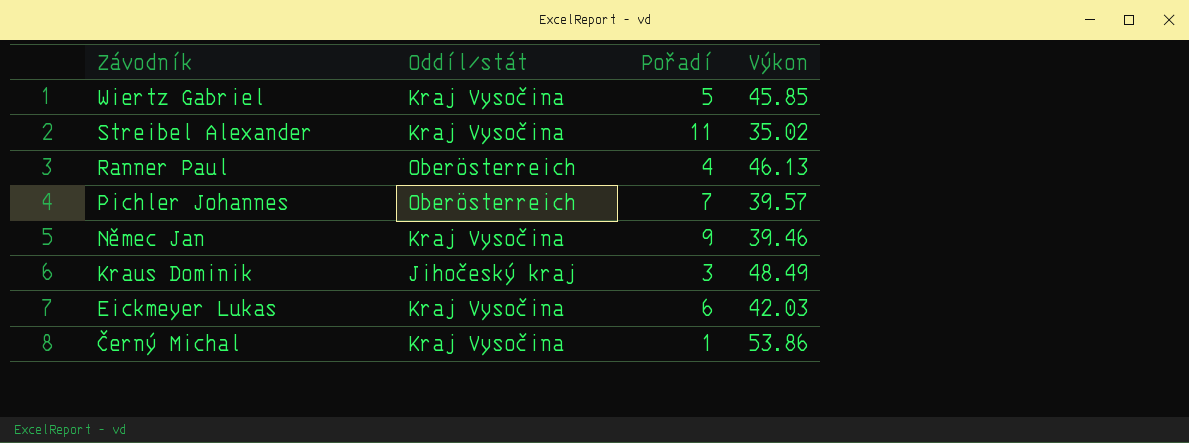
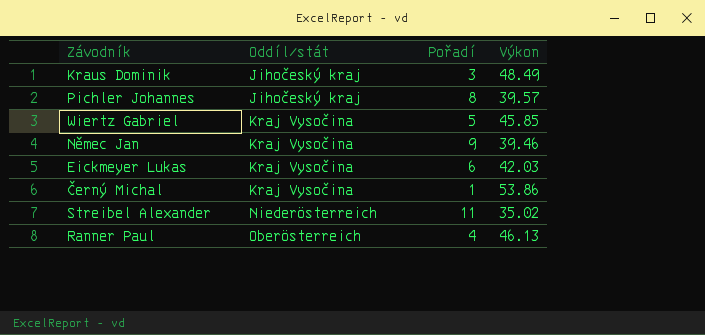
row order: Závodník descending -> Oddíl/stát ascending
Pichler Johannes | Oddíl/stát: Oberösterreich -> Jihočeský kraj
Pichler Johannes | Pořadí: 7 -> 8
Streibel Alexander | Oddíl/stát: Kraj Vysočina -> Niederösterreich

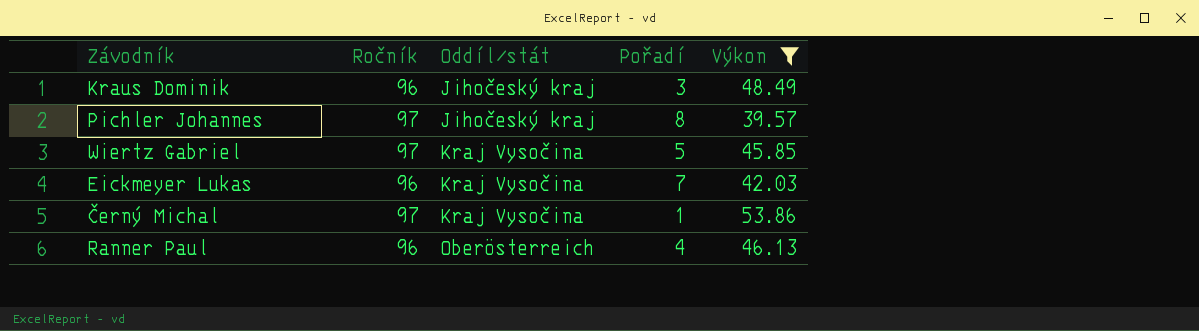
filter: none -> Výkon >= 39.57
column Ročník | position: none -> 2
Eickmeyer Lukas | Pořadí: 6 -> 7

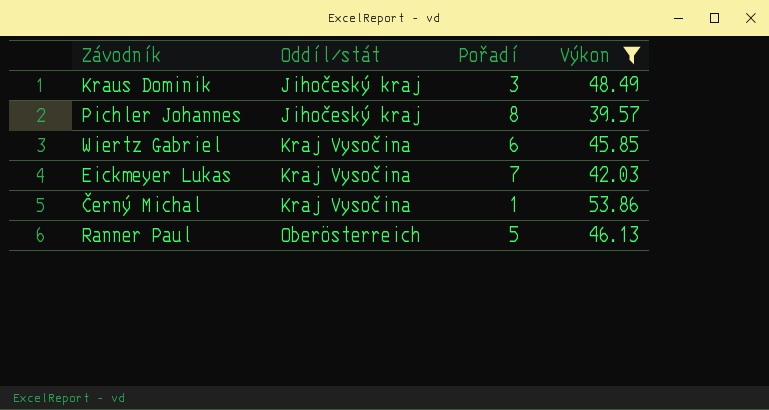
column Ročník | position: 2 -> none
Wiertz Gabriel | Pořadí: 5 -> 6
Ranner Paul | Pořadí: 4 -> 5

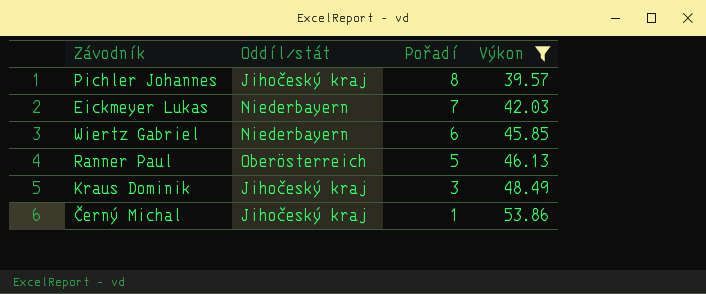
row order: Oddíl/stát ascending -> Pořadí descending
Eickmeyer Lukas | Oddíl/stát: Kraj Vysočina -> Niederbayern
Wiertz Gabriel | Oddíl/stát: Kraj Vysočina -> Niederbayern
Černý Michal | Oddíl/stát: Kraj Vysočina -> Jihočeský kraj

